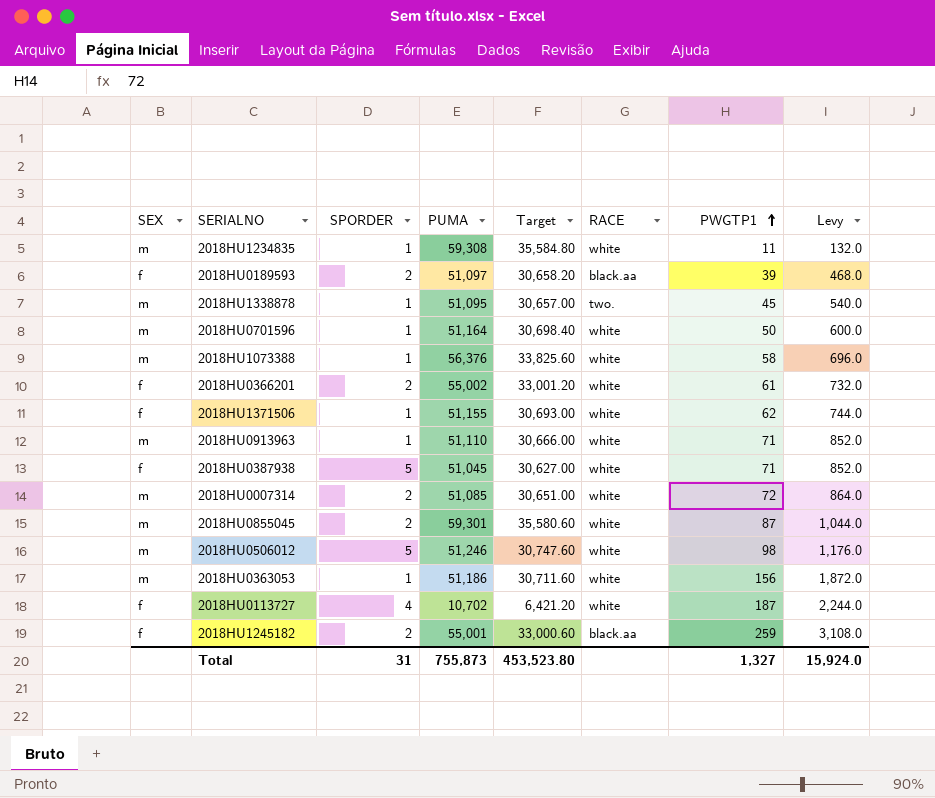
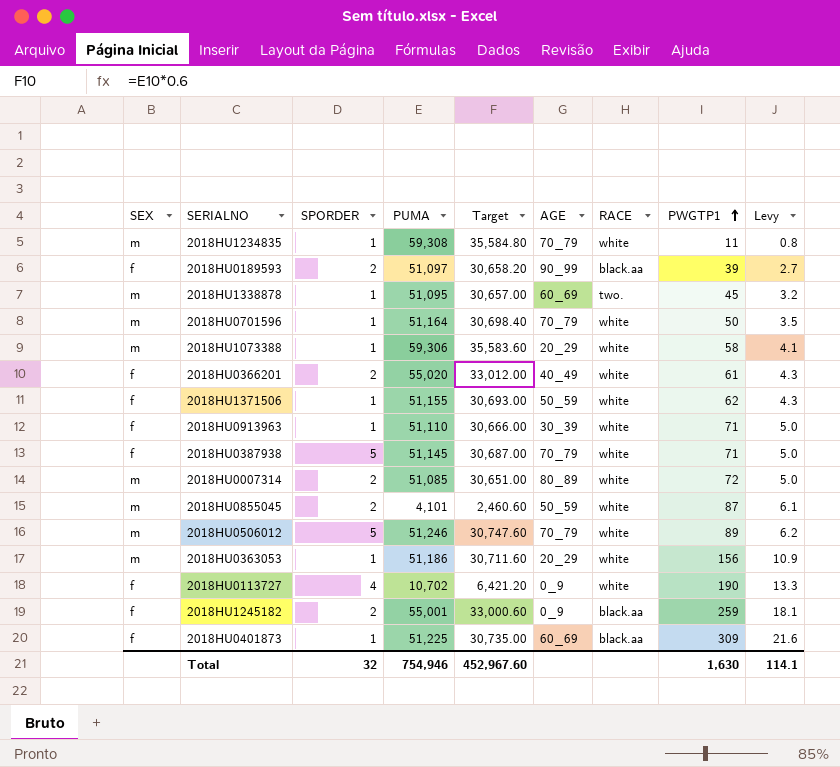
column AGE | position: none -> 6
column Levy | formula: [PWGTP1] * 12 -> [PWGTP1] * 0.07
2018HU1073388 | PUMA: 56,376 -> 59,306
2018HU1073388 | Target: 33,825.60 -> 35,583.60
2018HU0366201 | PUMA: 55,002 -> 55,020
2018HU0366201 | Target: 33,001.20 -> 33,012.00
2018HU0913963 | SEX: m -> f
2018HU0387938 | PUMA: 51,045 -> 51,145
2018HU0387938 | Target: 30,627.00 -> 30,687.00
2018HU0855045 | PUMA: 59,301 -> 4,101
2018HU0855045 | Target: 35,580.60 -> 2,460.60
2018HU0506012 | PWGTP1: 98 -> 89
2018HU0113727 | PWGTP1: 187 -> 190
row 2018HU0401873: none -> f | 1 | 51,225 | 30,735.00 | 60_69 | black.aa | 309 | 21.6
Total | SPORDER: 31 -> 32
Total | PUMA: 755,873 -> 754,946
Total | Target: 453,523.80 -> 452,967.60
Total | PWGTP1: 1,327 -> 1,630
Total | Levy: 15,924.0 -> 114.1

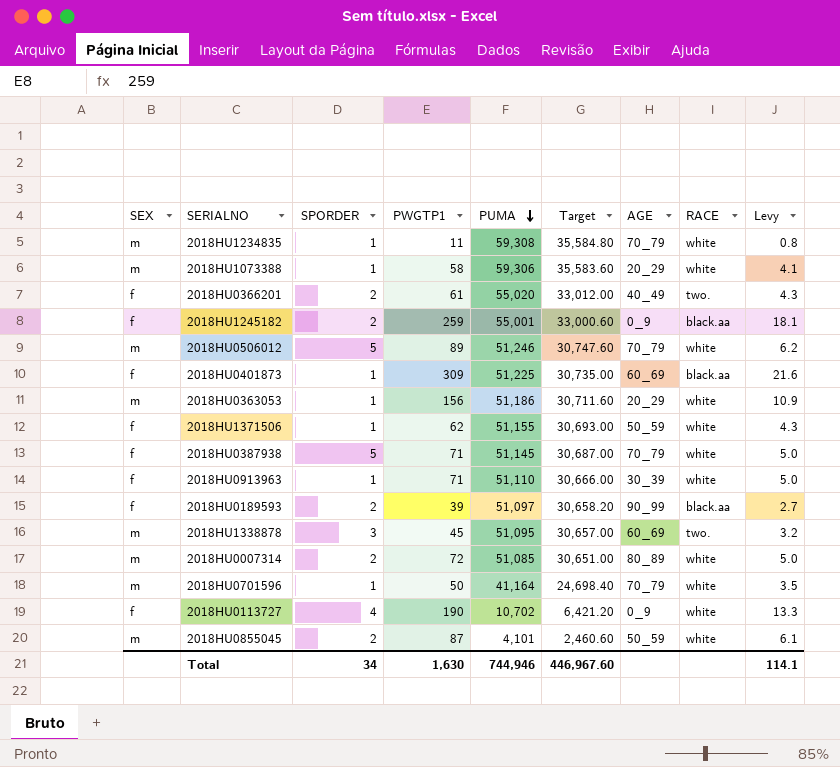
row order: PWGTP1 ascending -> PUMA descending
column PWGTP1 | position: 8 -> 4
2018HU0366201 | RACE: white -> two.
2018HU1338878 | SPORDER: 1 -> 3
2018HU0701596 | PUMA: 51,164 -> 41,164
2018HU0701596 | Target: 30,698.40 -> 24,698.40
Total | SPORDER: 32 -> 34
Total | PUMA: 754,946 -> 744,946
Total | Target: 452,967.60 -> 446,967.60

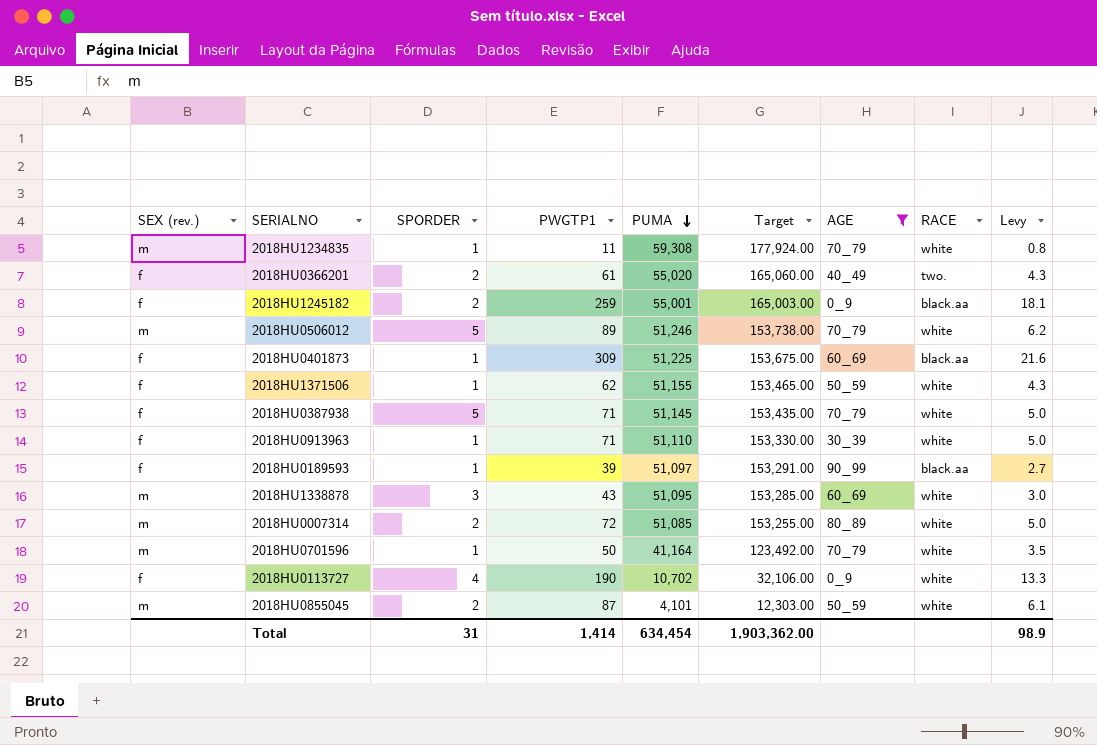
filter: none -> AGE != 20_29
column name: SEX -> SEX (rev.)
column Target | formula: [PUMA] * 0.6 -> [PUMA] * 3
2018HU0189593 | SPORDER: 2 -> 1
2018HU1338878 | PWGTP1: 45 -> 43
2018HU1338878 | RACE: two. -> white
2018HU1338878 | Levy: 3.2 -> 3.0
Total | SPORDER: 34 -> 31
Total | PWGTP1: 1,630 -> 1,414
Total | PUMA: 744,946 -> 634,454
Total | Target: 446,967.60 -> 1,903,362.00
Total | Levy: 114.1 -> 98.9

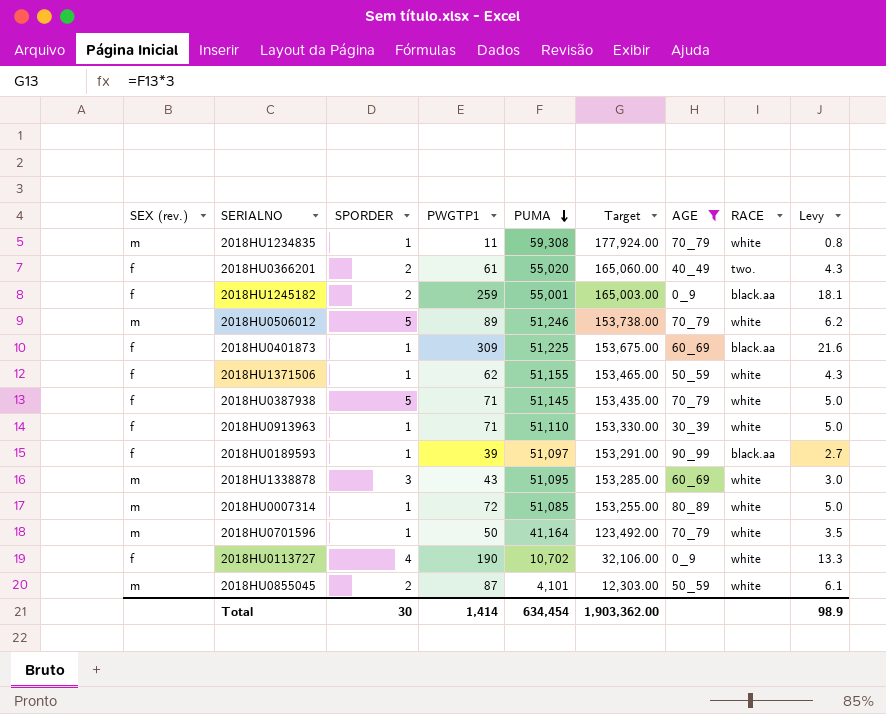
2018HU0007314 | SPORDER: 2 -> 1
Total | SPORDER: 31 -> 30

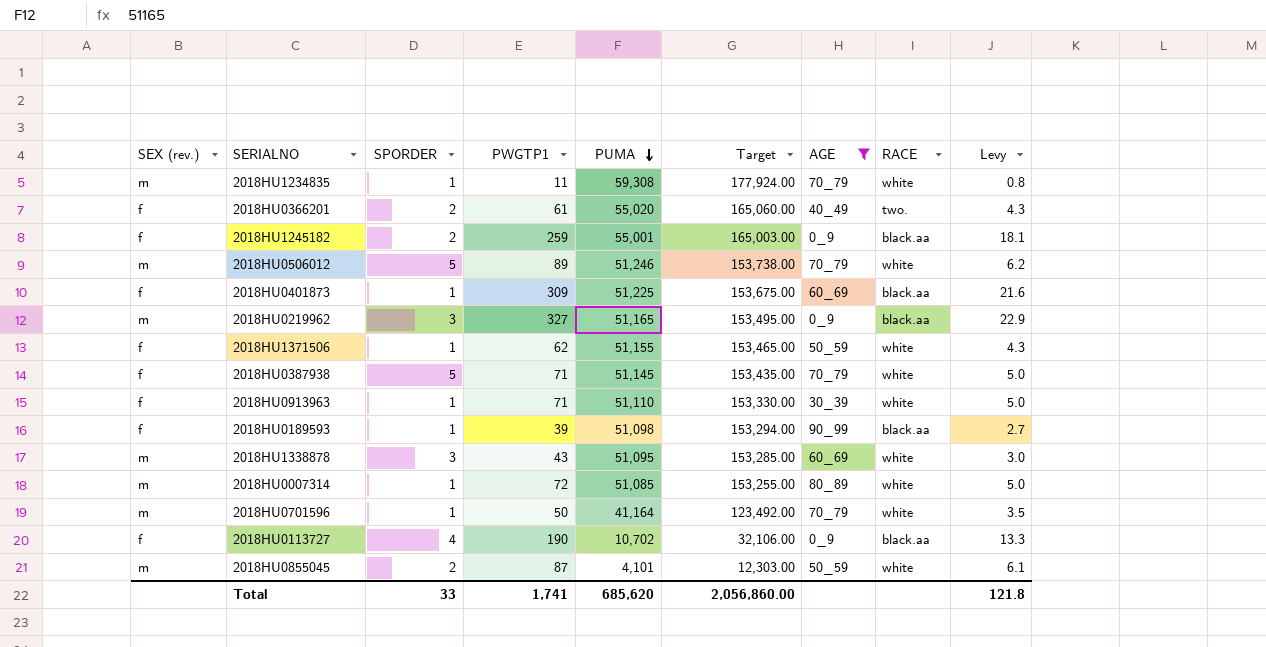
row 2018HU0219962: none -> m | 3 | 327 | 51,165 | 153,495.00 | 0_9 | black.aa | 22.9
2018HU0189593 | PUMA: 51,097 -> 51,098
2018HU0189593 | Target: 153,291.00 -> 153,294.00
2018HU0113727 | RACE: white -> black.aa
Total | SPORDER: 30 -> 33
Total | PWGTP1: 1,414 -> 1,741
Total | PUMA: 634,454 -> 685,620
Total | Target: 1,903,362.00 -> 2,056,860.00
Total | Levy: 98.9 -> 121.8

